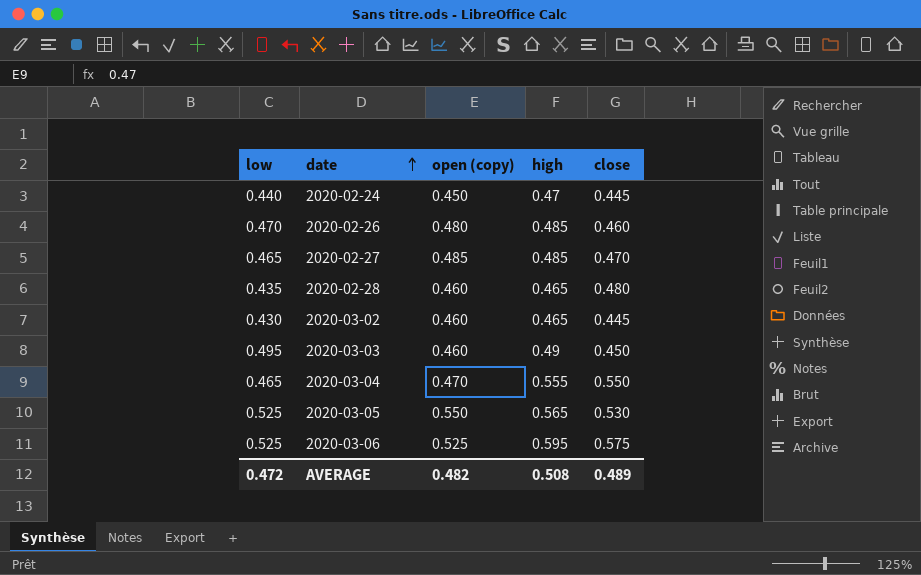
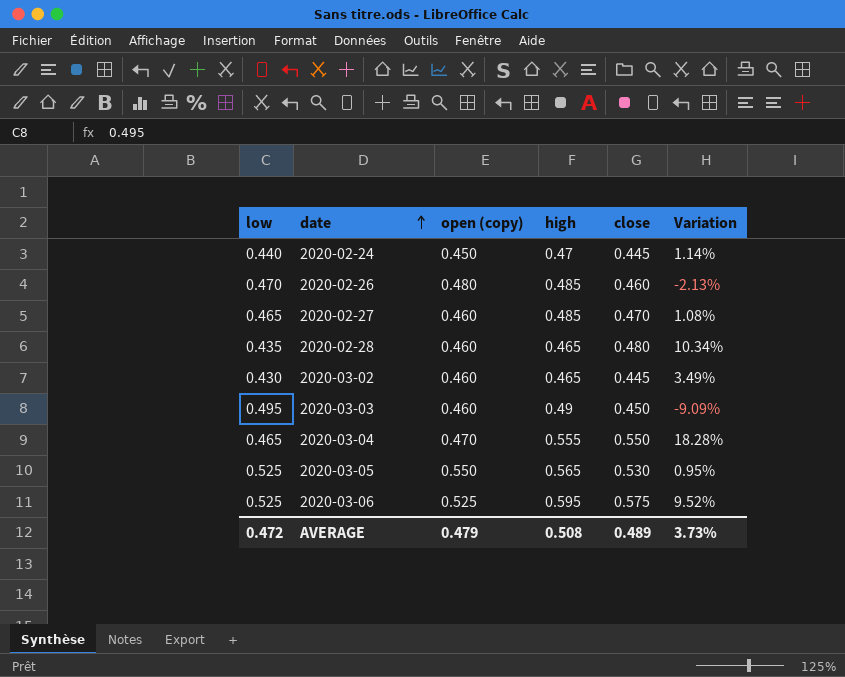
column Variation | formula: none -> ([close] - [low]) / [low]
2020-02-27 | open (copy): 0.485 -> 0.460
AVERAGE | open (copy): 0.482 -> 0.479

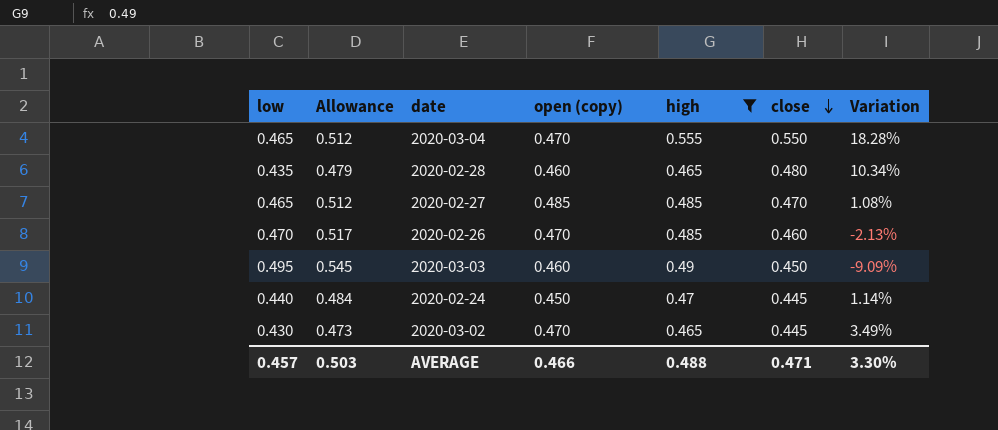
filter: none -> high <= 0.555
row order: date ascending -> close descending
column Allowance | formula: none -> [low] * 1.1
2020-02-27 | open (copy): 0.460 -> 0.485
2020-02-26 | open (copy): 0.480 -> 0.470
2020-03-02 | open (copy): 0.460 -> 0.470
AVERAGE | low: 0.472 -> 0.457
AVERAGE | open (copy): 0.479 -> 0.466
AVERAGE | high: 0.508 -> 0.488
AVERAGE | close: 0.489 -> 0.471
AVERAGE | Variation: 3.73% -> 3.30%

